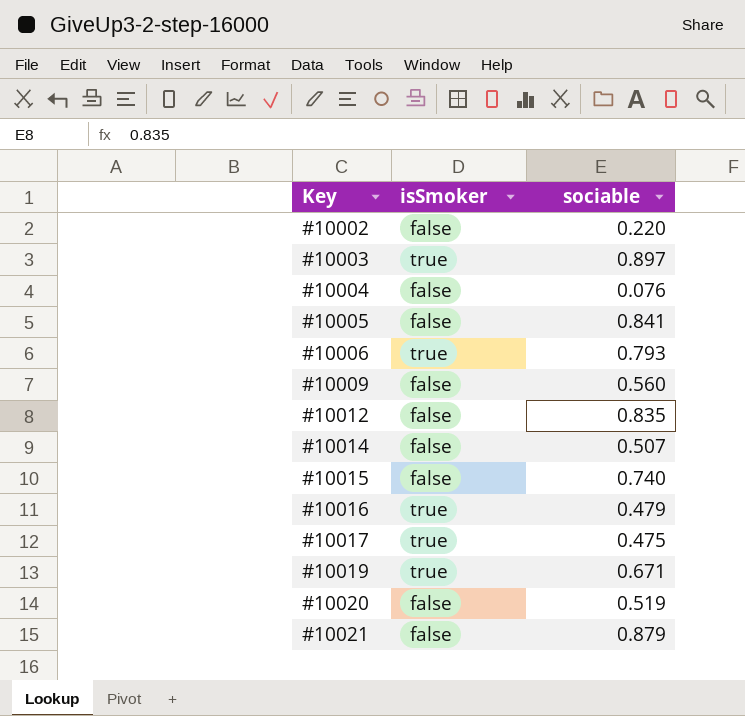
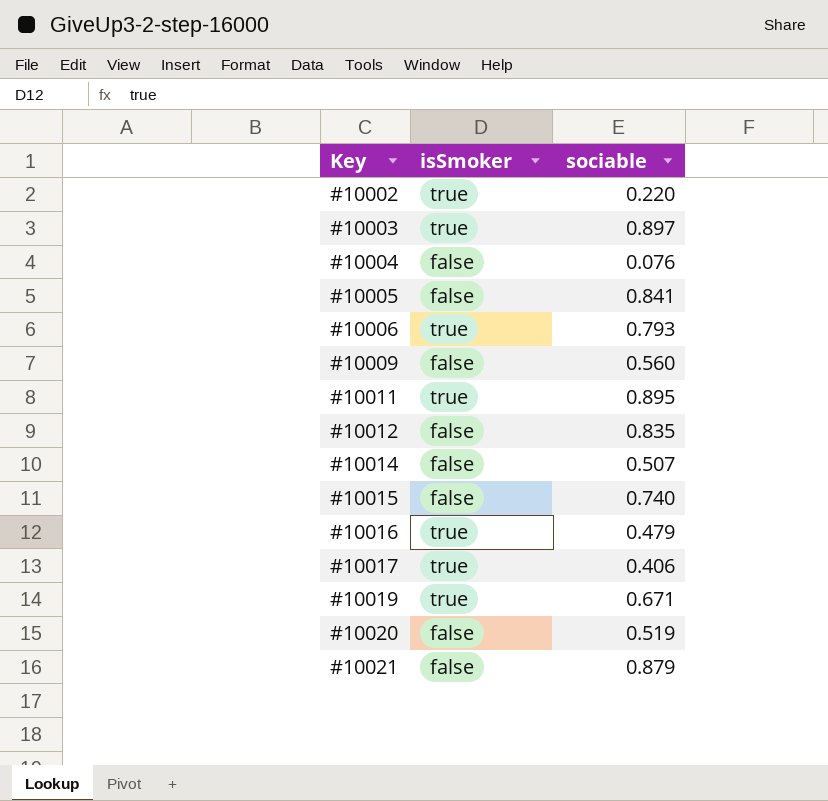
#10002 | isSmoker: false -> true
row #10011: none -> true | 0.895
#10017 | sociable: 0.475 -> 0.406

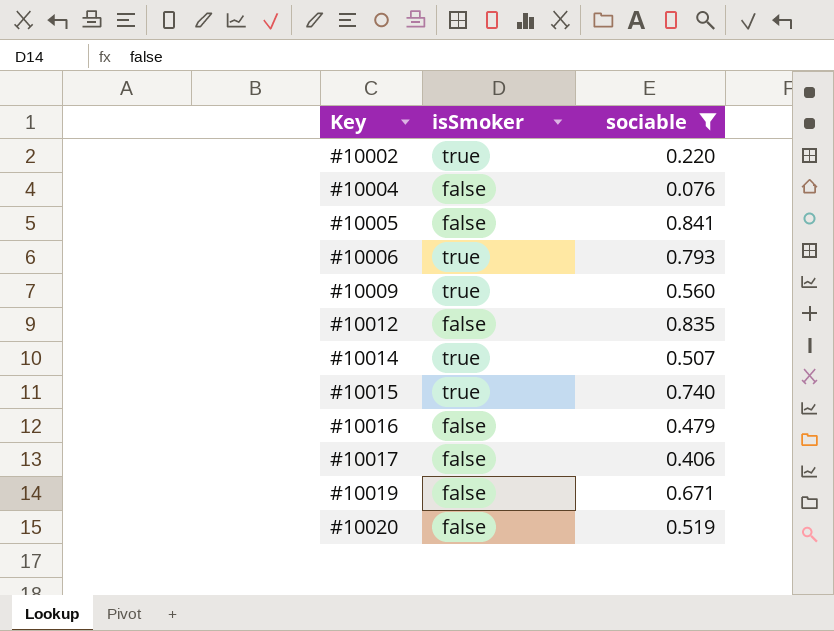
filter: none -> sociable <= 0.841
#10009 | isSmoker: false -> true
#10014 | isSmoker: false -> true
#10015 | isSmoker: false -> true
#10016 | isSmoker: true -> false
#10017 | isSmoker: true -> false
#10019 | isSmoker: true -> false

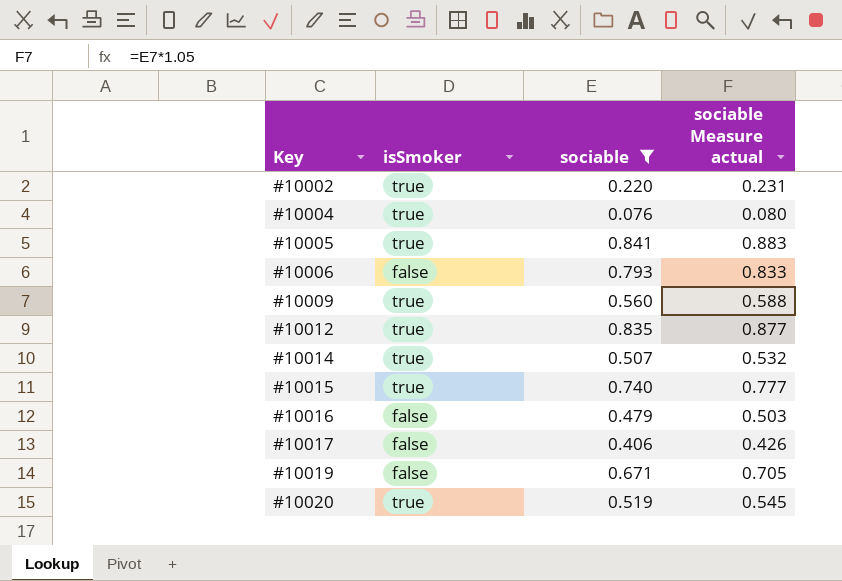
column sociable Measure actual | formula: none -> [sociable] * 1.05
#10004 | isSmoker: false -> true
#10005 | isSmoker: false -> true
#10006 | isSmoker: true -> false
#10012 | isSmoker: false -> true
#10020 | isSmoker: false -> true

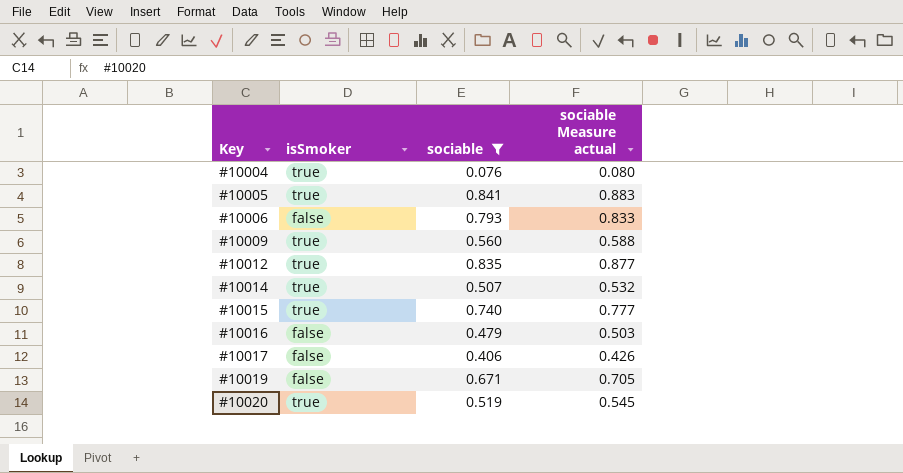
row #10002: true | 0.220 | 0.231 -> none

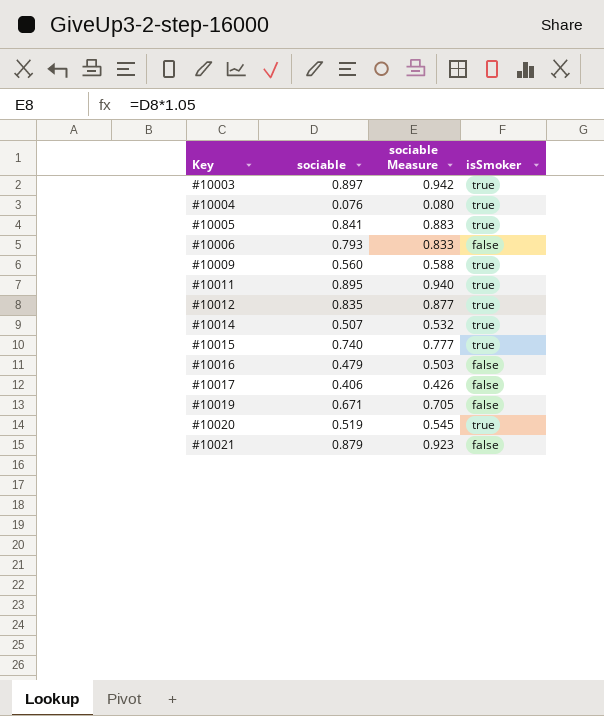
filter: sociable <= 0.841 -> none
column name: sociable Measure actual -> sociable Measure
column isSmoker | position: 2 -> 4

